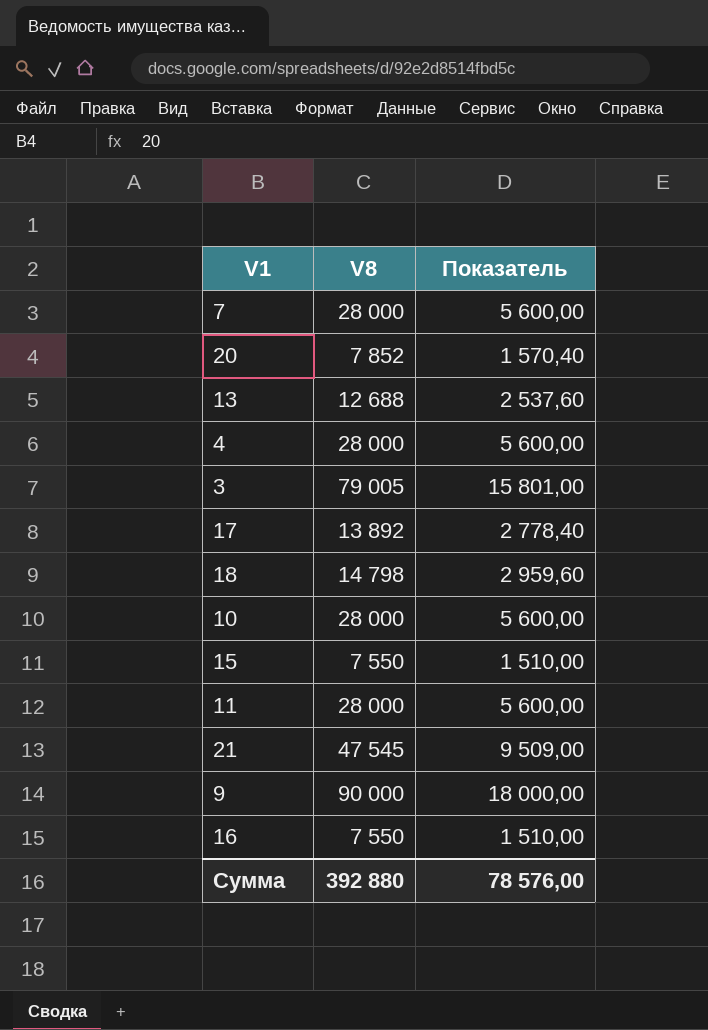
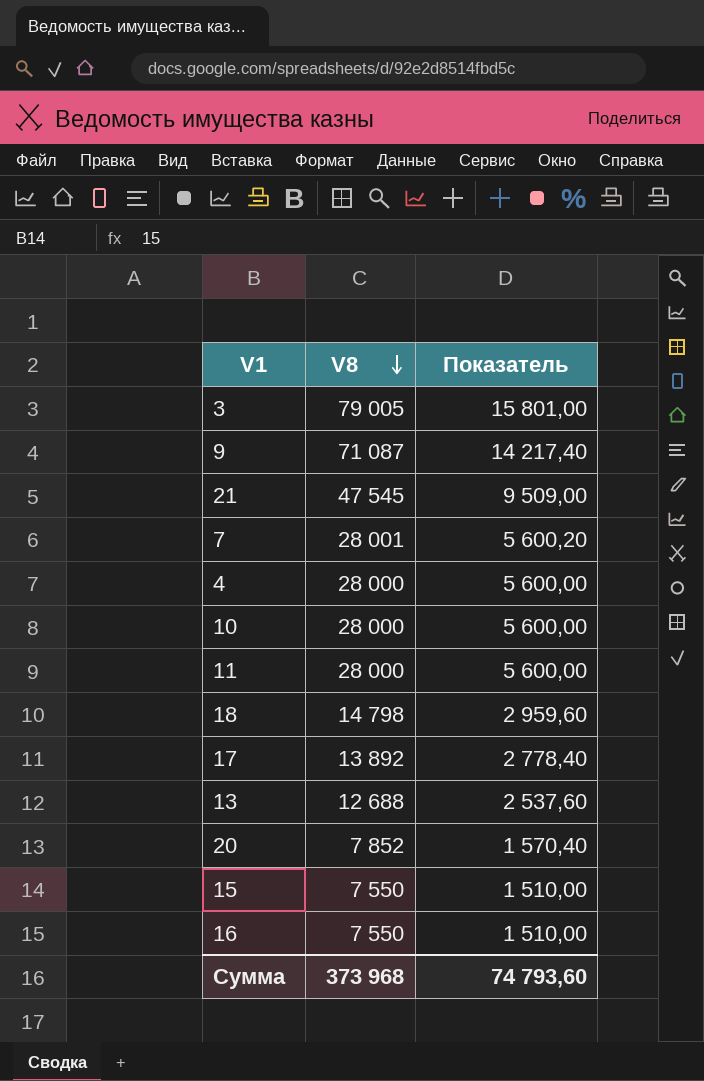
row order: none -> V8 descending
9 | V8: 90 000 -> 71 087
9 | Показатель: 18 000,00 -> 14 217,40
7 | V8: 28 000 -> 28 001
7 | Показатель: 5 600,00 -> 5 600,20
Сумма | V8: 392 880 -> 373 968
Сумма | Показатель: 78 576,00 -> 74 793,60

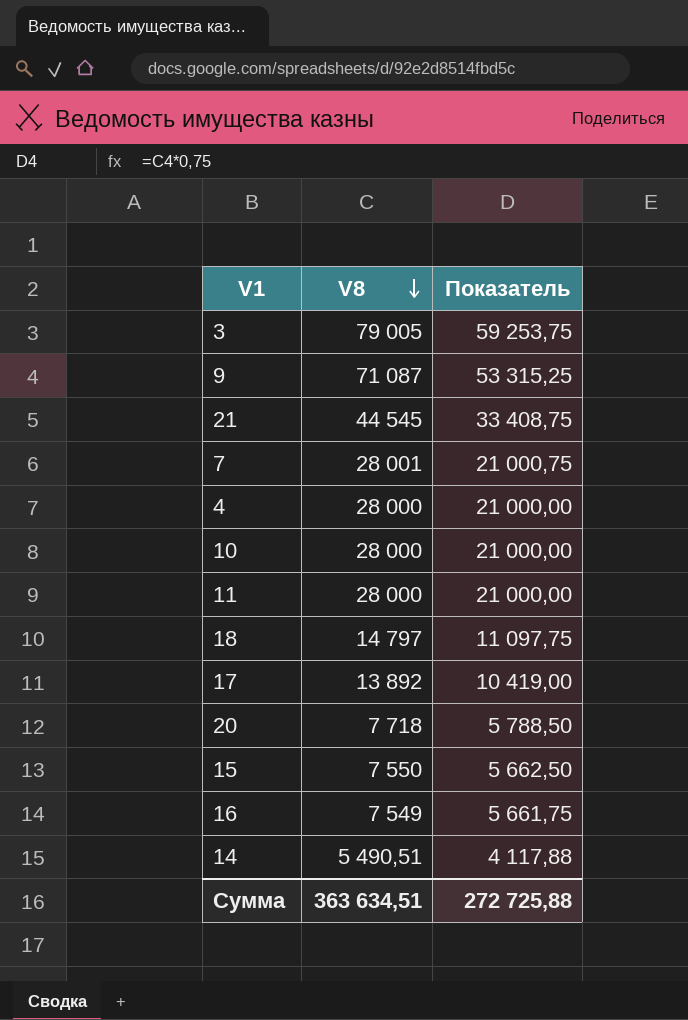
column Показатель | formula: [V8] * 0,2 -> [V8] * 0,75
row 13: 12 688 | 2 537,60 -> none
21 | V8: 47 545 -> 44 545
18 | V8: 14 798 -> 14 797
20 | V8: 7 852 -> 7 718
16 | V8: 7 550 -> 7 549
row 14: none -> 5 490,51 | 4 117,88
Сумма | V8: 373 968 -> 363 634,51
Сумма | Показатель: 74 793,60 -> 272 725,88

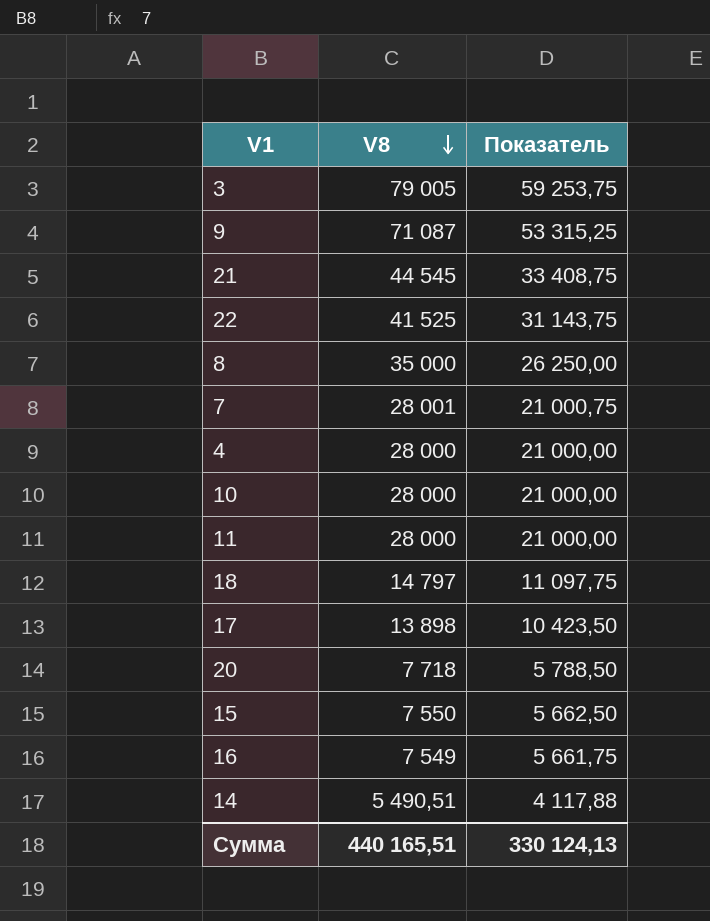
row 22: none -> 41 525 | 31 143,75
row 8: none -> 35 000 | 26 250,00
17 | V8: 13 892 -> 13 898
17 | Показатель: 10 419,00 -> 10 423,50
Сумма | V8: 363 634,51 -> 440 165,51
Сумма | Показатель: 272 725,88 -> 330 124,13

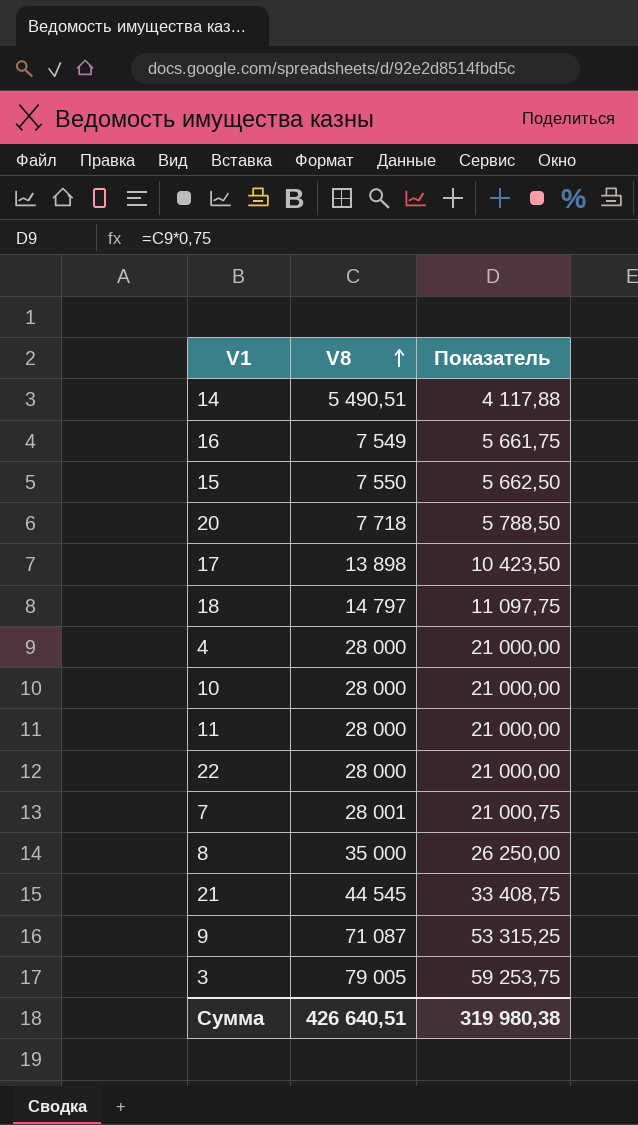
row order: V8 descending -> V8 ascending
22 | V8: 41 525 -> 28 000
22 | Показатель: 31 143,75 -> 21 000,00
Сумма | V8: 440 165,51 -> 426 640,51
Сумма | Показатель: 330 124,13 -> 319 980,38

